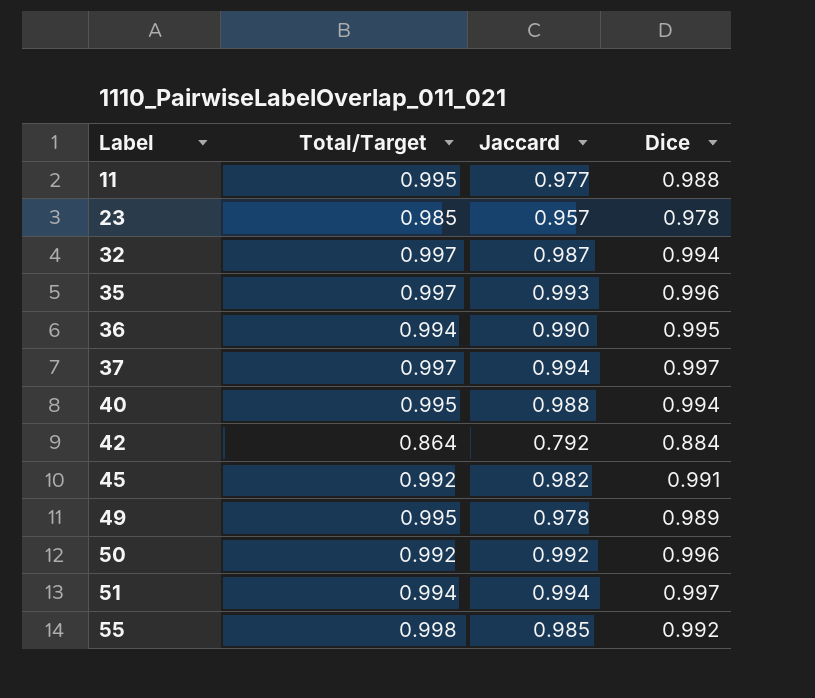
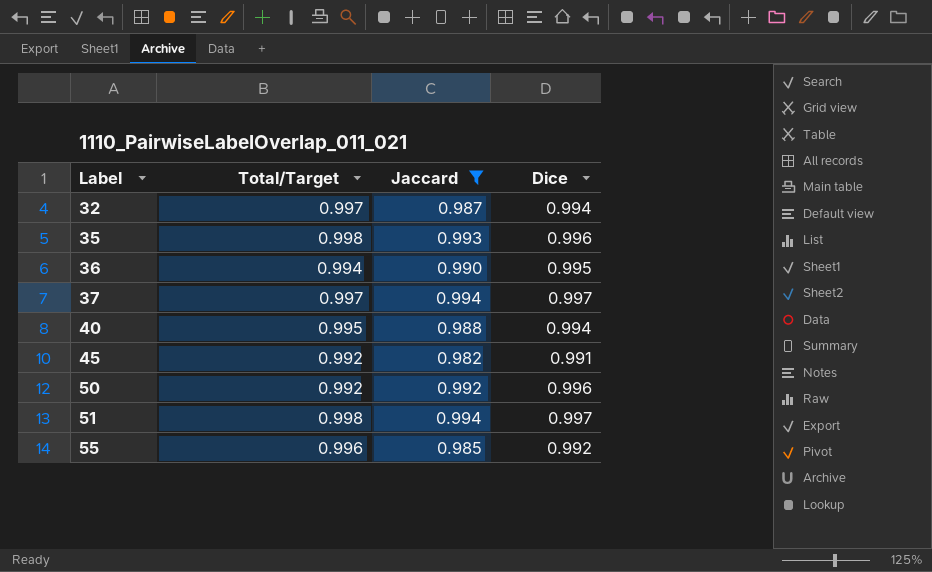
filter: none -> Jaccard >= 0.982
35 | Total/Target: 0.997 -> 0.998
51 | Total/Target: 0.994 -> 0.998
55 | Total/Target: 0.998 -> 0.996

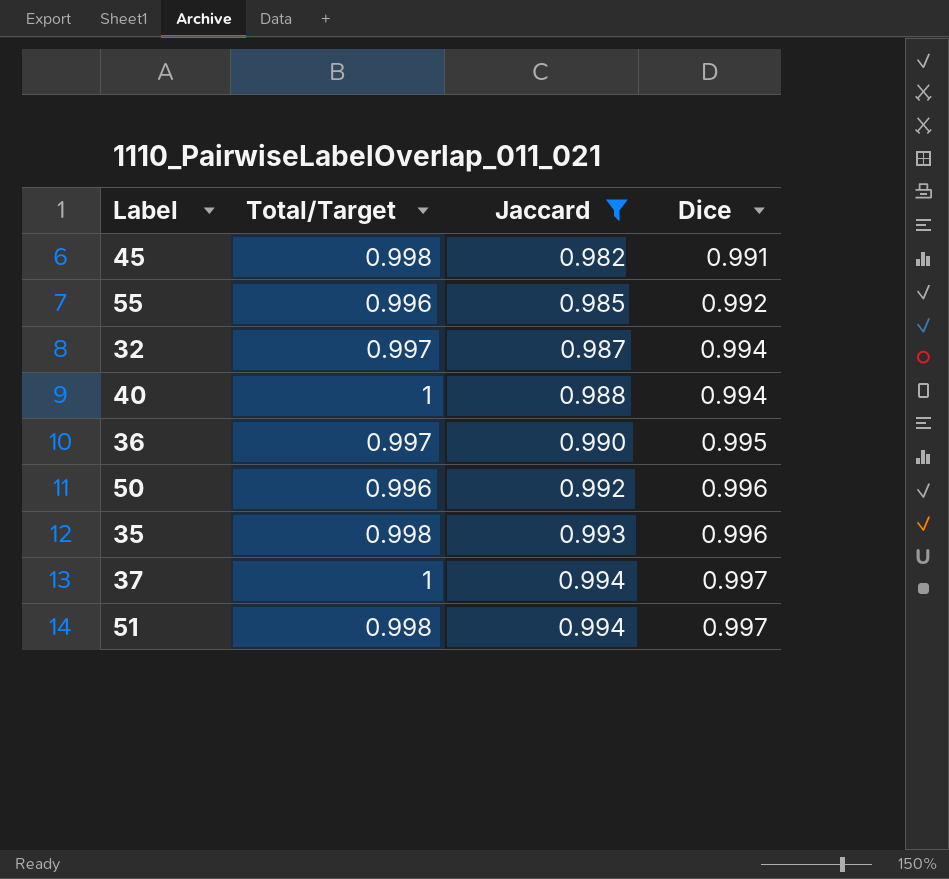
row order: Label ascending -> Jaccard ascending
45 | Total/Target: 0.992 -> 0.998
40 | Total/Target: 0.995 -> 1
36 | Total/Target: 0.994 -> 0.997
50 | Total/Target: 0.992 -> 0.996
37 | Total/Target: 0.997 -> 1

